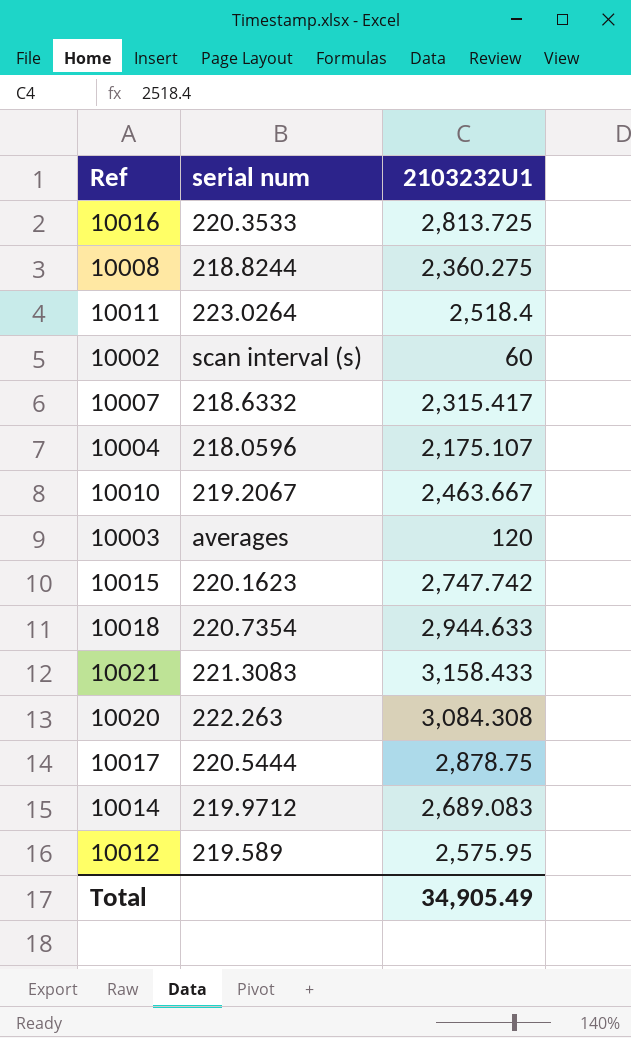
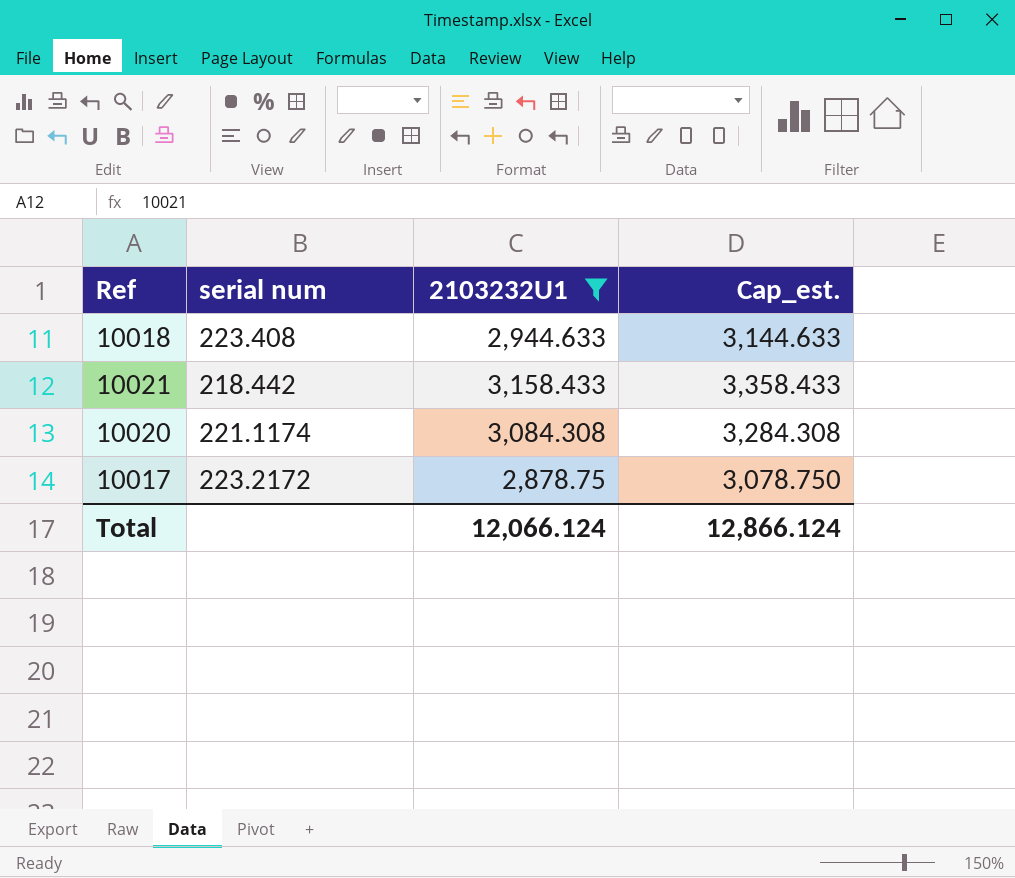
filter: none -> 2103232U1 >= 2,878.75
column Cap_est. | formula: none -> [2103232U1] + 200
10018 | serial num: 220.7354 -> 223.408
10021 | serial num: 221.3083 -> 218.442
10020 | serial num: 222.263 -> 221.1174
10017 | serial num: 220.5444 -> 223.2172
Total | 2103232U1: 34,905.49 -> 12,066.124

